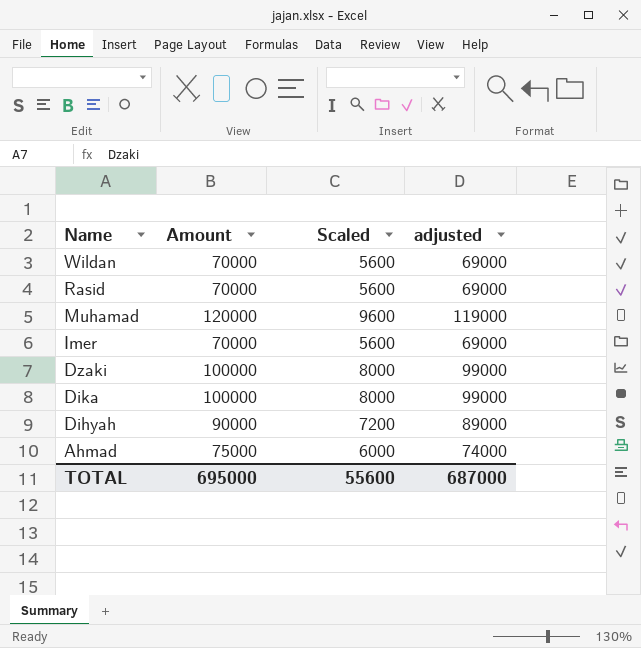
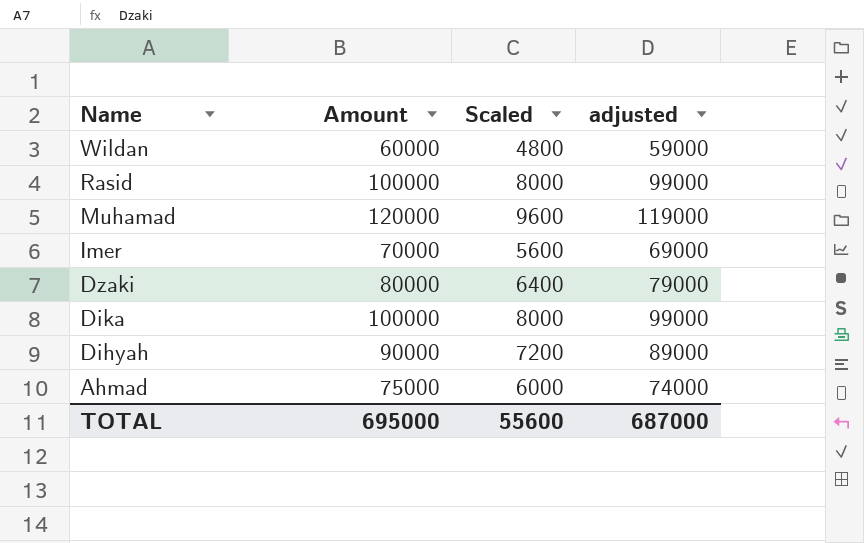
Wildan | Amount: 70000 -> 60000
Wildan | Scaled: 5600 -> 4800
Wildan | adjusted: 69000 -> 59000
Rasid | Amount: 70000 -> 100000
Rasid | Scaled: 5600 -> 8000
Rasid | adjusted: 69000 -> 99000
Dzaki | Amount: 100000 -> 80000
Dzaki | Scaled: 8000 -> 6400
Dzaki | adjusted: 99000 -> 79000

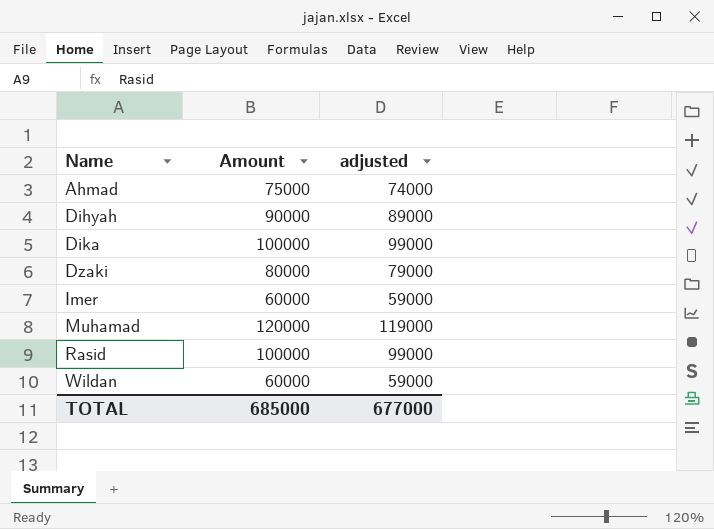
row order: Name descending -> Name ascending
column Scaled | formula: [Amount] * 0.08 -> none
Imer | Amount: 70000 -> 60000
Imer | adjusted: 69000 -> 59000
TOTAL | Amount: 695000 -> 685000
TOTAL | adjusted: 687000 -> 677000

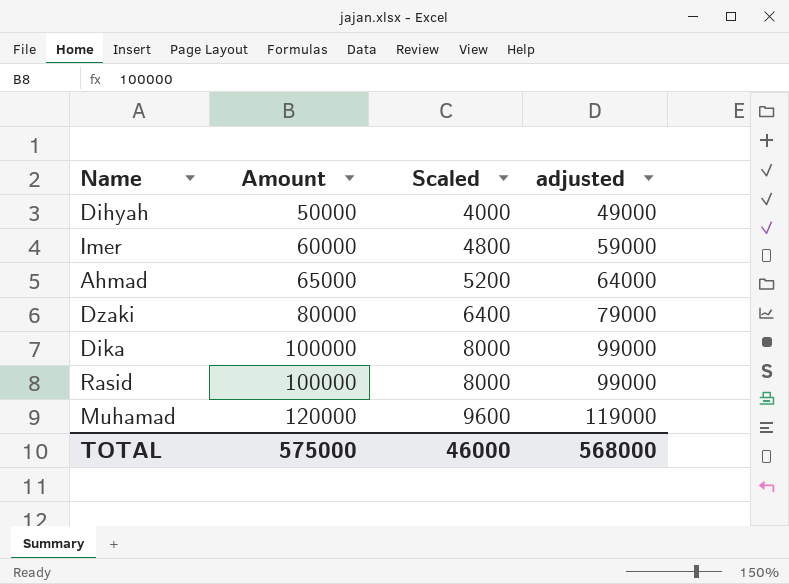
row order: Name ascending -> Amount ascending
column Scaled | formula: none -> [Amount] * 0.08
row Wildan: 60000 | 59000 -> none
Dihyah | Amount: 90000 -> 50000
Dihyah | adjusted: 89000 -> 49000
Ahmad | Amount: 75000 -> 65000
Ahmad | adjusted: 74000 -> 64000
TOTAL | Amount: 685000 -> 575000
TOTAL | adjusted: 677000 -> 568000

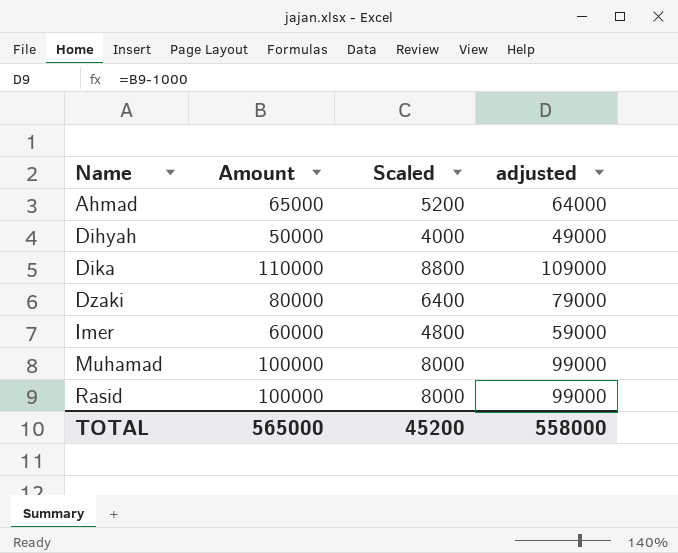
row order: Amount ascending -> Name ascending
Dika | Amount: 100000 -> 110000
Dika | Scaled: 8000 -> 8800
Dika | adjusted: 99000 -> 109000
Muhamad | Amount: 120000 -> 100000
Muhamad | Scaled: 9600 -> 8000
Muhamad | adjusted: 119000 -> 99000
TOTAL | Amount: 575000 -> 565000
TOTAL | Scaled: 46000 -> 45200
TOTAL | adjusted: 568000 -> 558000

